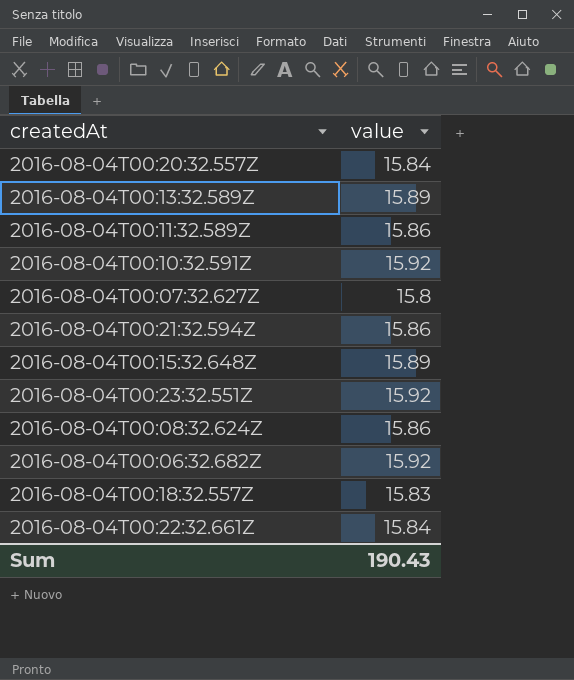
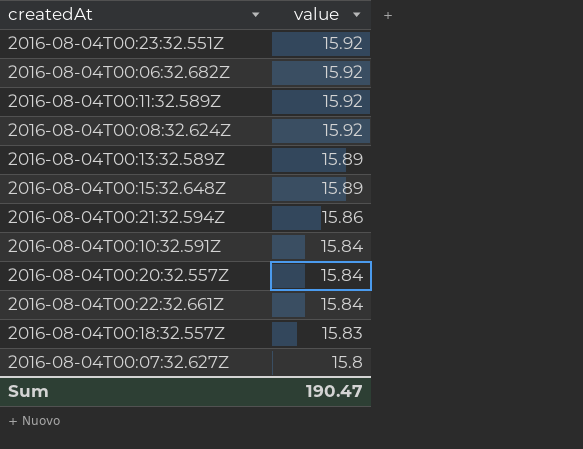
row order: none -> value descending
2016-08-04T00:11:32.589Z | value: 15.86 -> 15.92
2016-08-04T00:08:32.624Z | value: 15.86 -> 15.92
2016-08-04T00:10:32.591Z | value: 15.92 -> 15.84
Sum | value: 190.43 -> 190.47

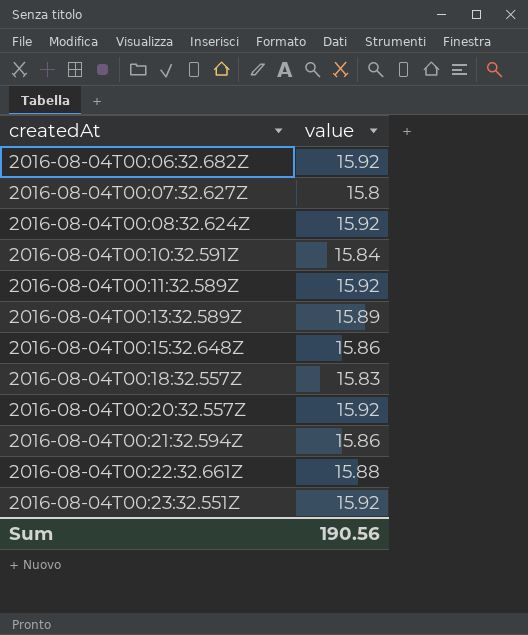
row order: value descending -> createdAt ascending
2016-08-04T00:15:32.648Z | value: 15.89 -> 15.86
2016-08-04T00:20:32.557Z | value: 15.84 -> 15.92
2016-08-04T00:22:32.661Z | value: 15.84 -> 15.88
Sum | value: 190.47 -> 190.56

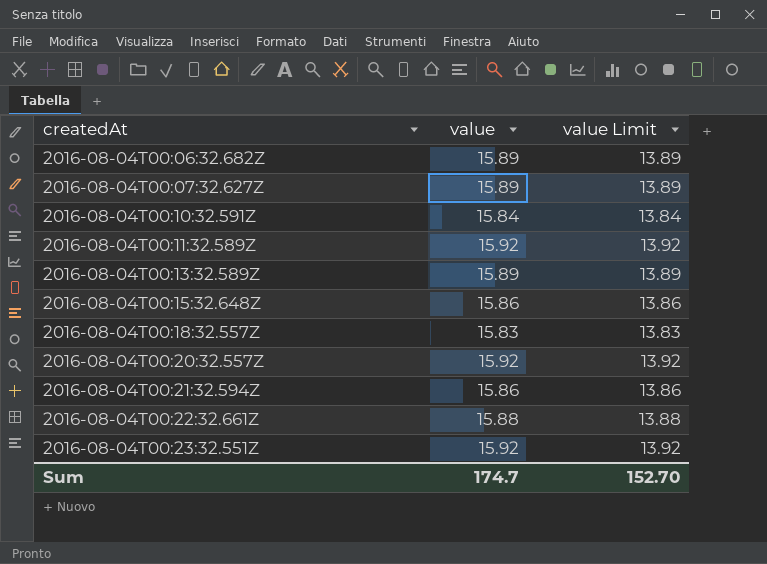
column value Limit | formula: none -> [value] - 2
row 2016-08-04T00:08:32.624Z: 15.92 -> none
2016-08-04T00:06:32.682Z | value: 15.92 -> 15.89
2016-08-04T00:07:32.627Z | value: 15.8 -> 15.89
Sum | value: 190.56 -> 174.7

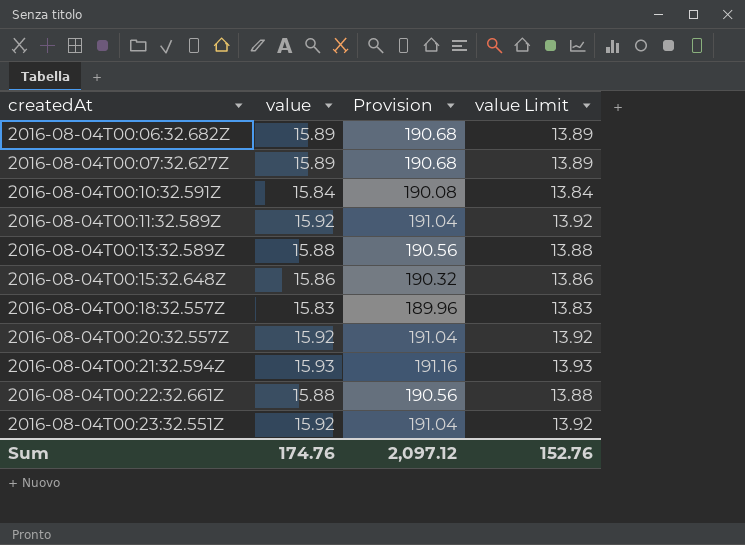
column Provision | formula: none -> [value] * 12
2016-08-04T00:13:32.589Z | value: 15.89 -> 15.88
2016-08-04T00:13:32.589Z | value Limit: 13.89 -> 13.88
2016-08-04T00:21:32.594Z | value: 15.86 -> 15.93
2016-08-04T00:21:32.594Z | value Limit: 13.86 -> 13.93
Sum | value: 174.7 -> 174.76
Sum | value Limit: 152.70 -> 152.76

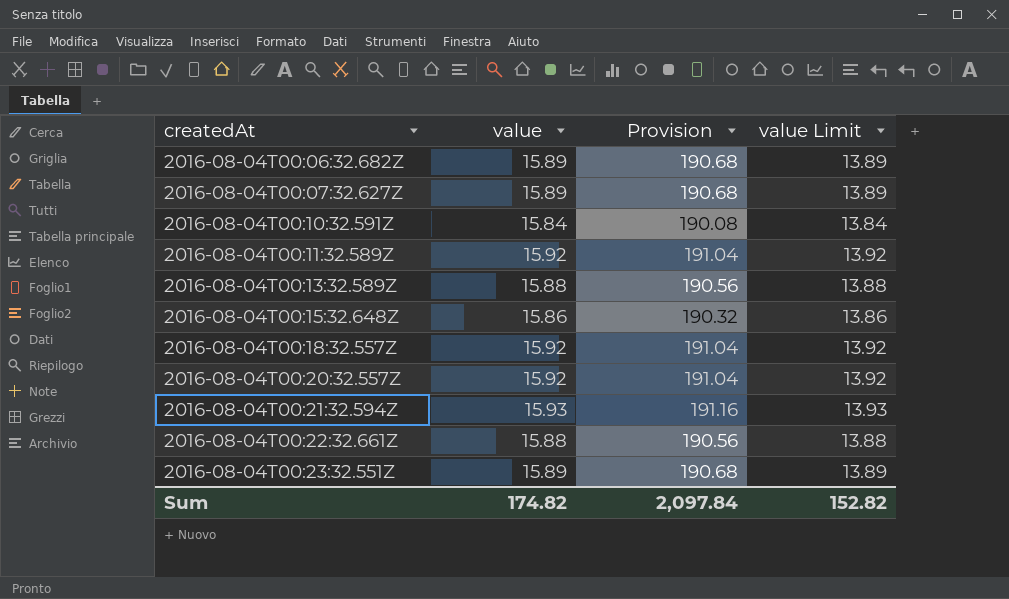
2016-08-04T00:18:32.557Z | value: 15.83 -> 15.92
2016-08-04T00:18:32.557Z | Provision: 189.96 -> 191.04
2016-08-04T00:18:32.557Z | value Limit: 13.83 -> 13.92
2016-08-04T00:23:32.551Z | value: 15.92 -> 15.89
2016-08-04T00:23:32.551Z | Provision: 191.04 -> 190.68
2016-08-04T00:23:32.551Z | value Limit: 13.92 -> 13.89
Sum | value: 174.76 -> 174.82
Sum | Provision: 2,097.12 -> 2,097.84
Sum | value Limit: 152.76 -> 152.82

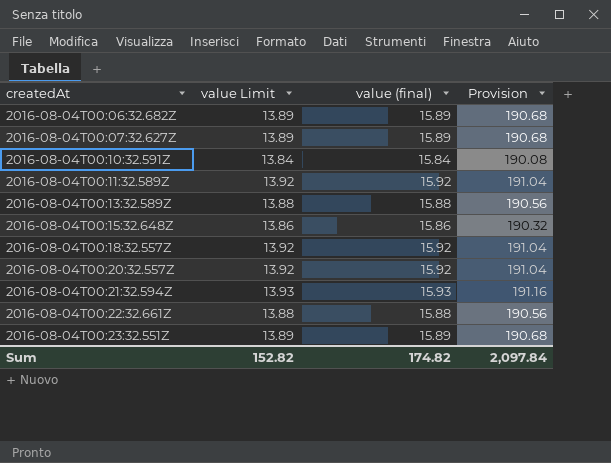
column value Limit | position: 4 -> 2
column name: value -> value (final)

